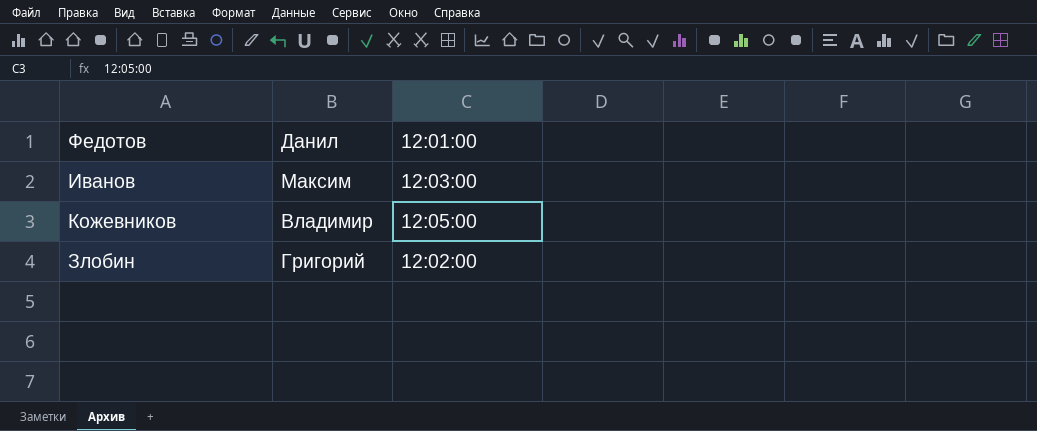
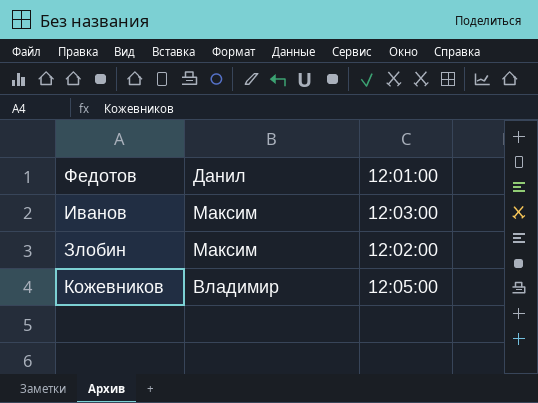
row order: none -> Данил descending
Злобин | Данил: Григорий -> Максим

